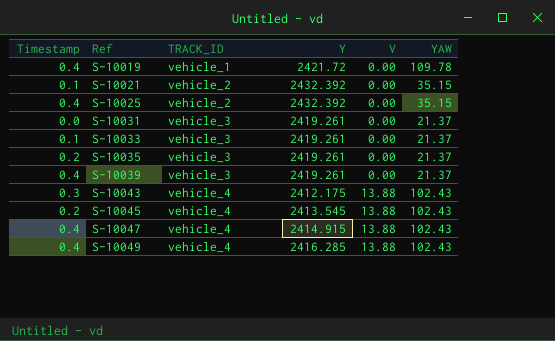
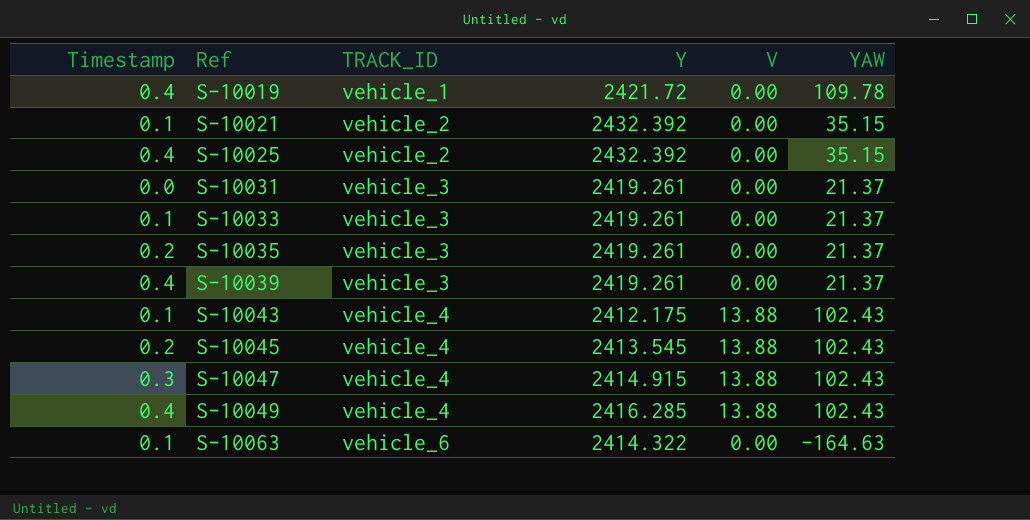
S-10043 | Timestamp: 0.3 -> 0.1
S-10047 | Timestamp: 0.4 -> 0.3
row S-10063: none -> 0.1 | vehicle_6 | 2414.322 | 0.00 | -164.63

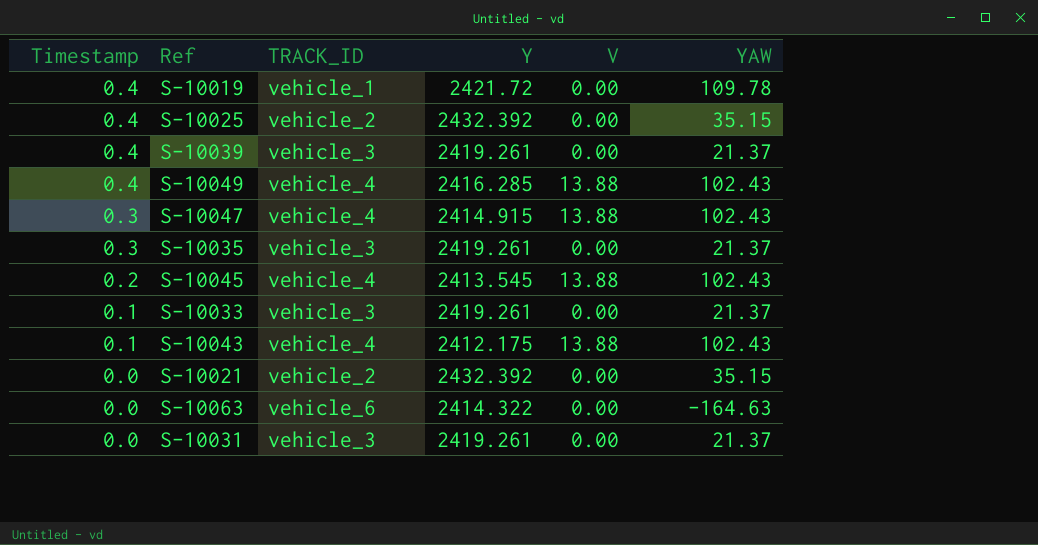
row order: Ref ascending -> Timestamp descending
S-10035 | Timestamp: 0.2 -> 0.3
S-10021 | Timestamp: 0.1 -> 0.0
S-10063 | Timestamp: 0.1 -> 0.0

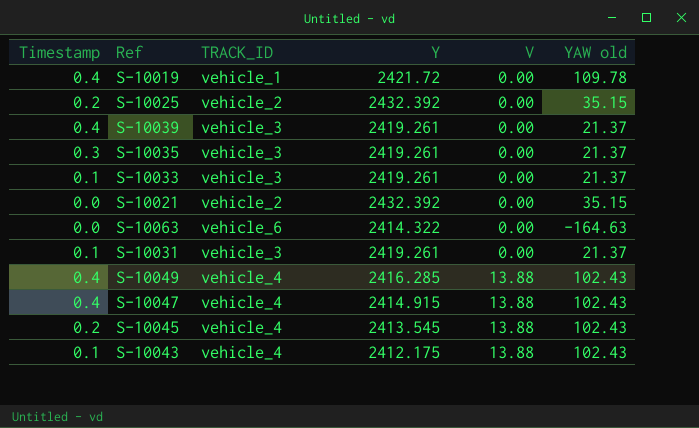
row order: Timestamp descending -> V ascending
column name: YAW -> YAW old
S-10025 | Timestamp: 0.4 -> 0.2
S-10031 | Timestamp: 0.0 -> 0.1
S-10047 | Timestamp: 0.3 -> 0.4

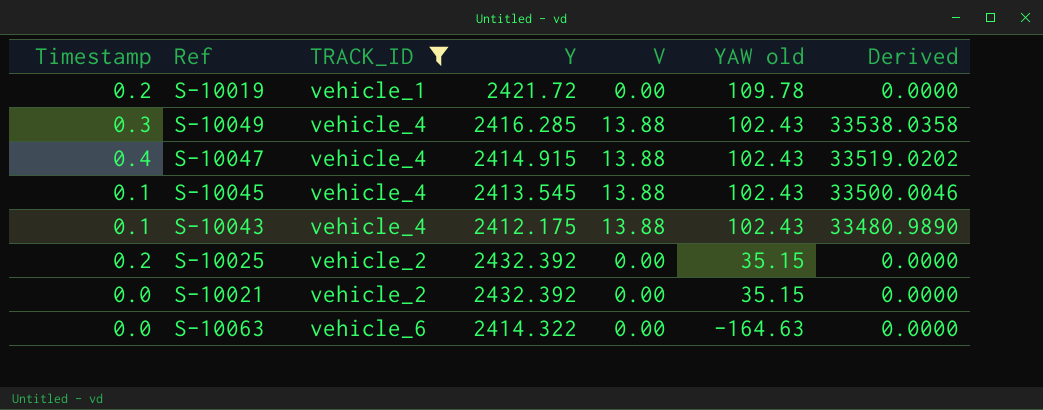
filter: none -> TRACK_ID != vehicle_3
row order: V ascending -> YAW old descending
column Derived | formula: none -> [Y] * [V]
S-10019 | Timestamp: 0.4 -> 0.2
S-10049 | Timestamp: 0.4 -> 0.3
S-10045 | Timestamp: 0.2 -> 0.1

